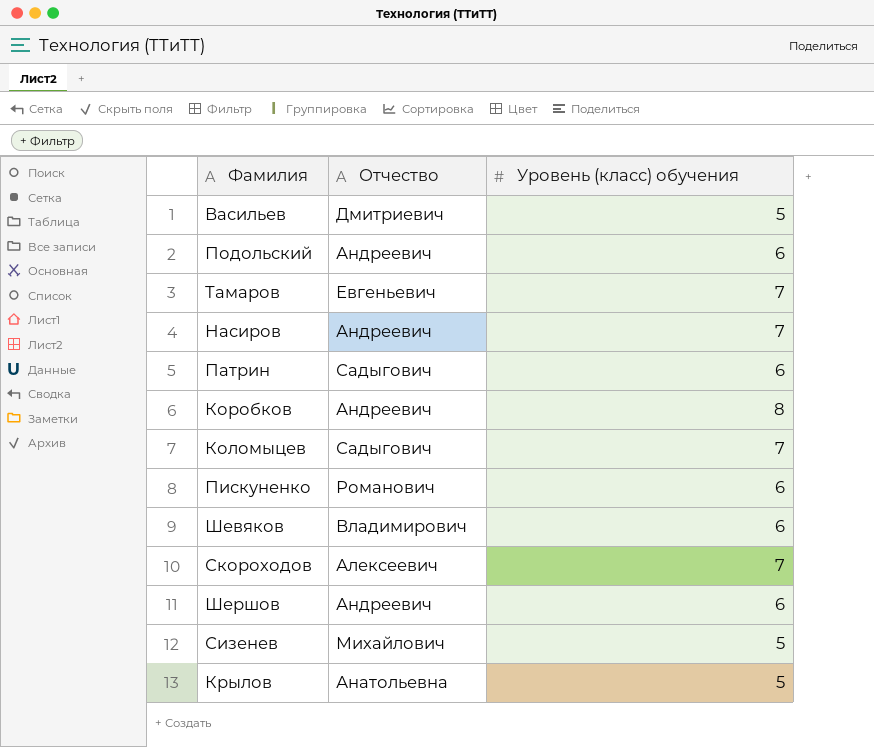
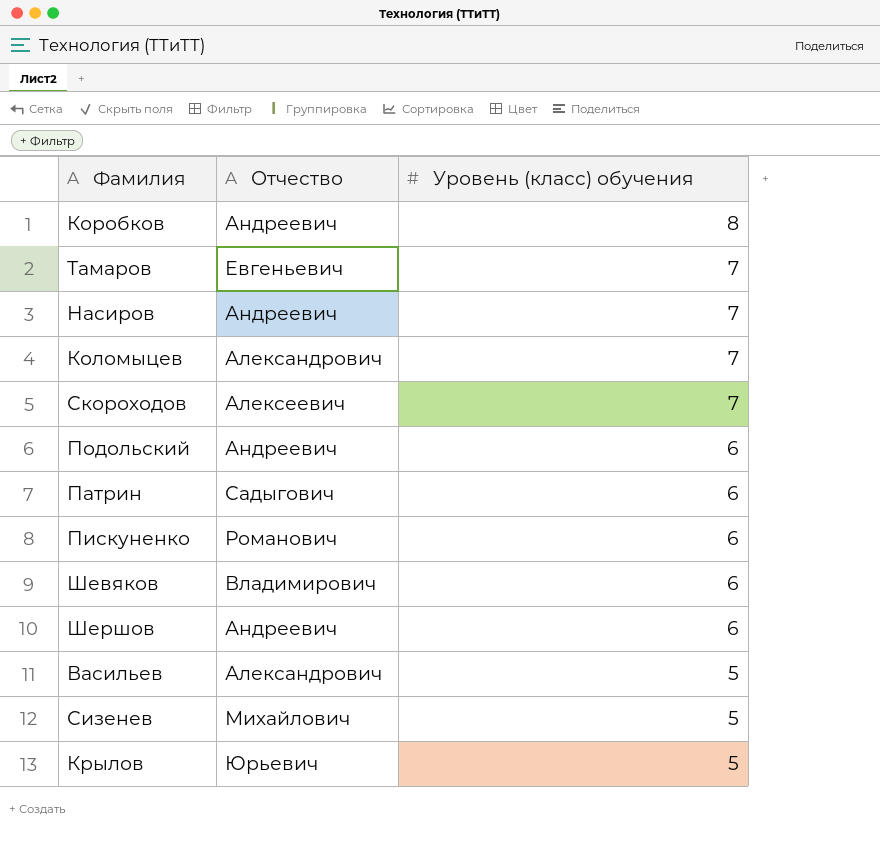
row order: none -> Уровень (класс) обучения descending
Коломыцев | Отчество: Садыгович -> Александрович
Васильев | Отчество: Дмитриевич -> Александрович
Крылов | Отчество: Анатольевна -> Юрьевич

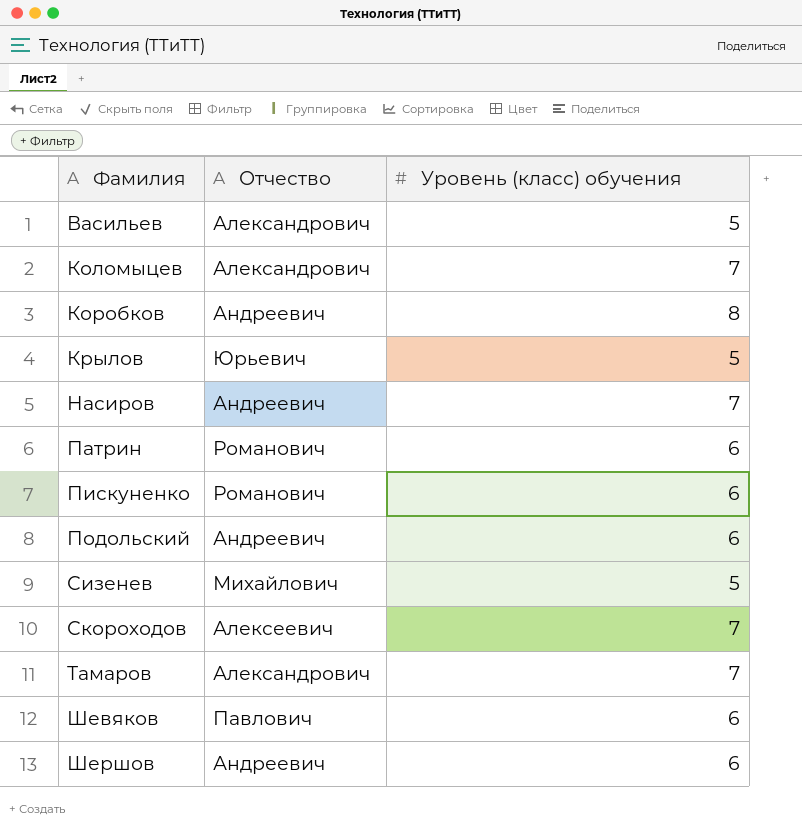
row order: Уровень (класс) обучения descending -> Фамилия ascending
Патрин | Отчество: Садыгович -> Романович
Тамаров | Отчество: Евгеньевич -> Александрович
Шевяков | Отчество: Владимирович -> Павлович

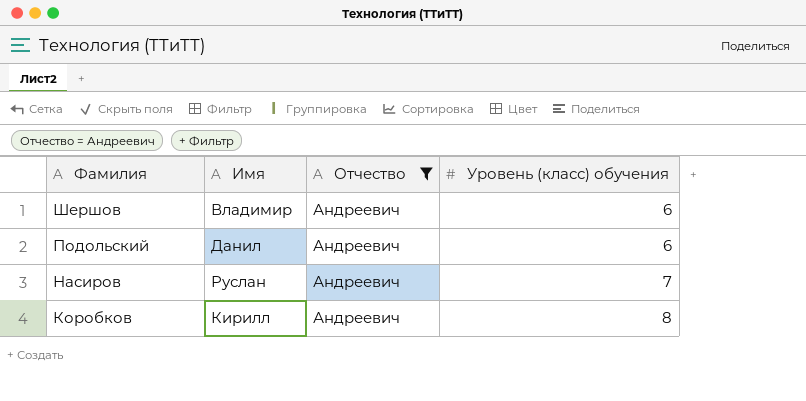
filter: none -> Отчество = Андреевич
row order: Фамилия ascending -> Фамилия descending
column Имя | position: none -> 2

